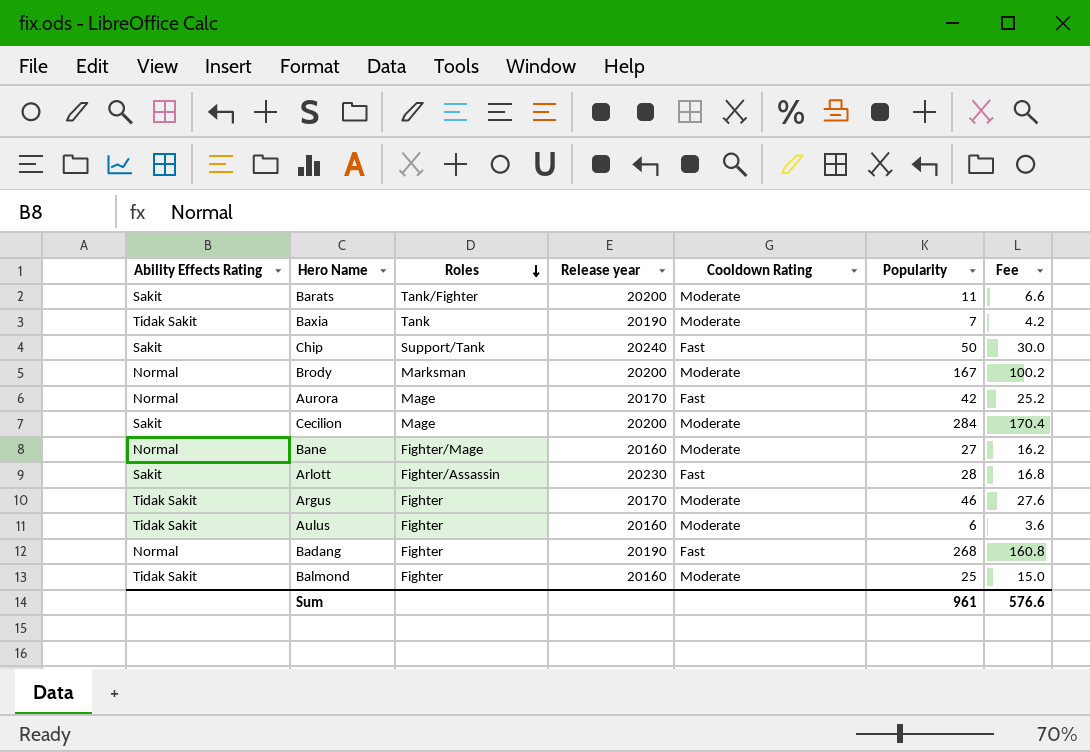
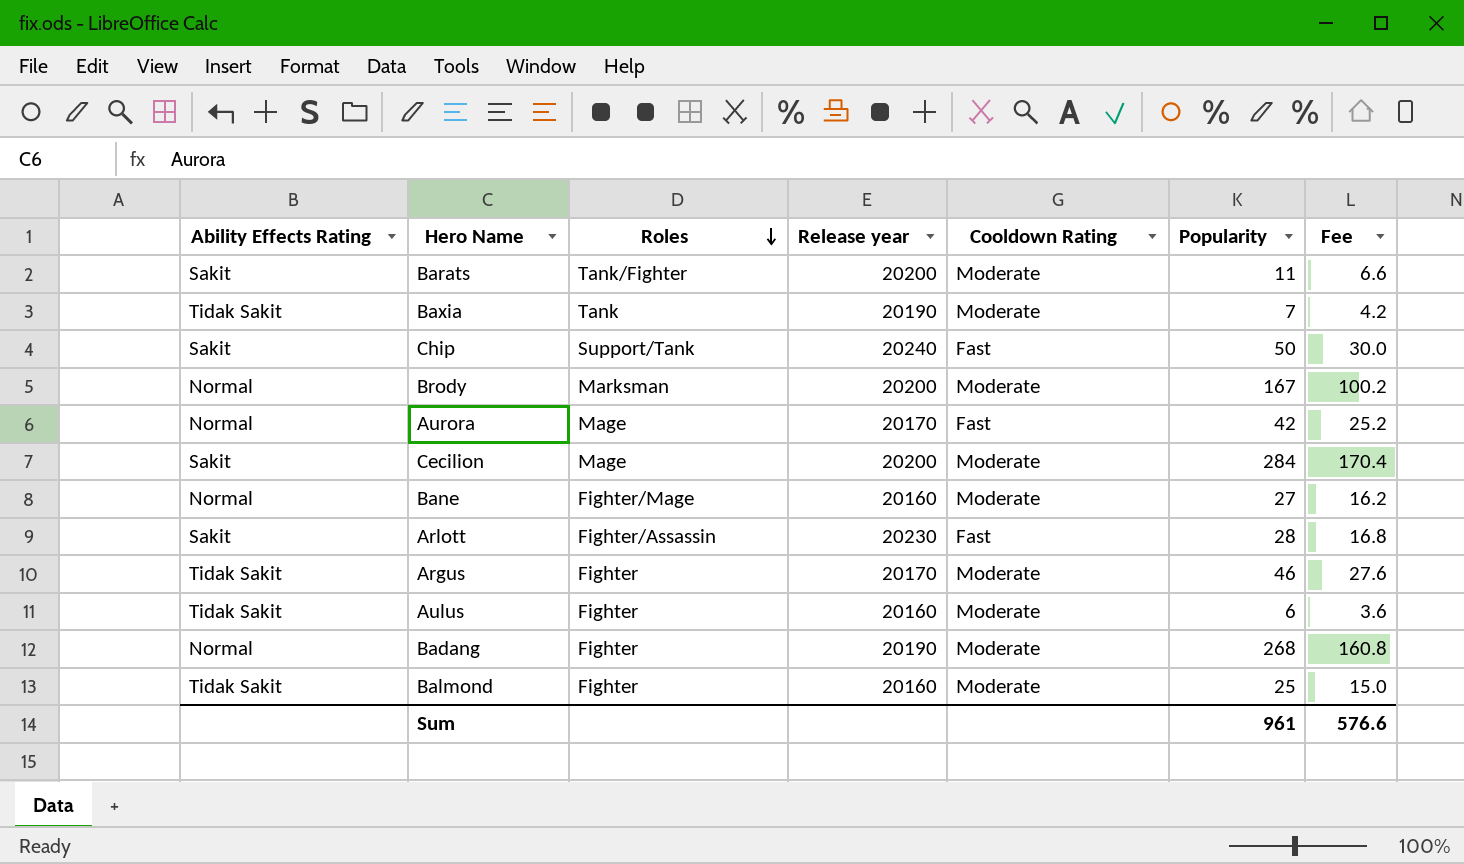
Badang | Cooldown Rating: Fast -> Moderate

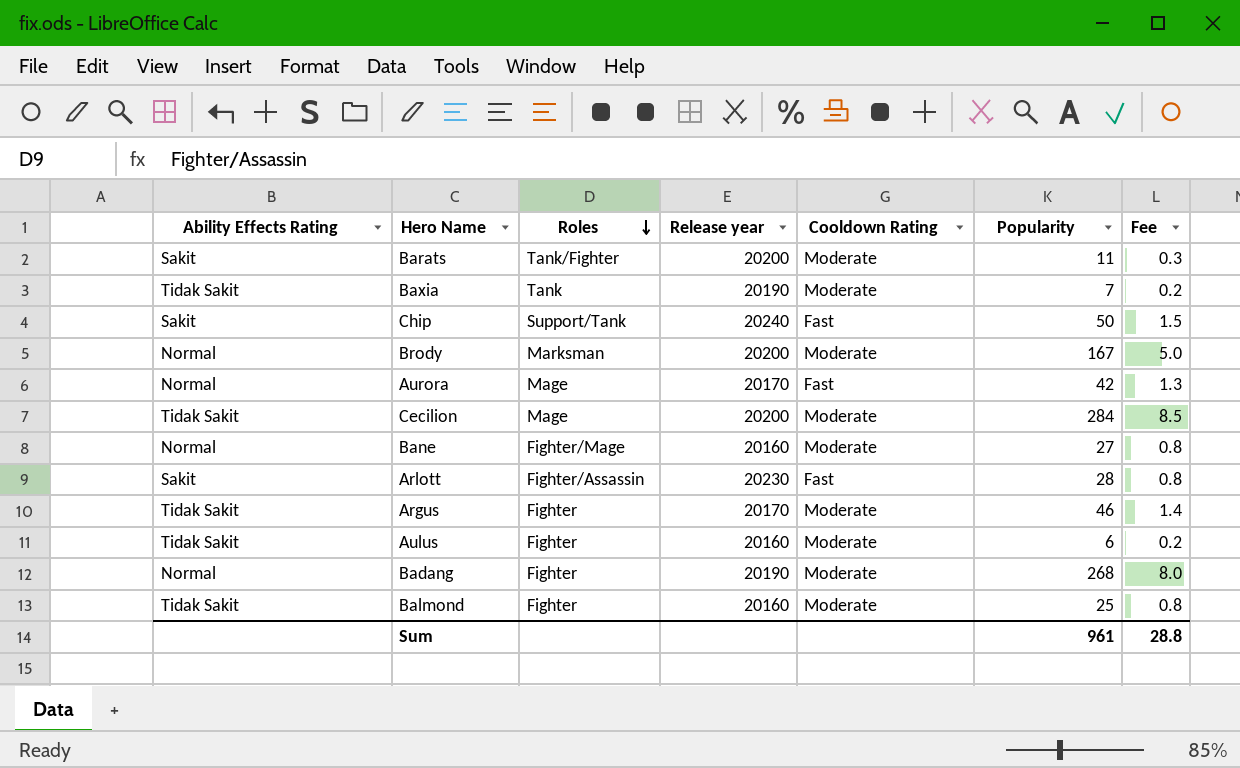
column Fee | formula: [Popularity] * 0.6 -> [Popularity] * 0.03
Cecilion | Ability Effects Rating: Sakit -> Tidak Sakit
Sum | Fee: 576.6 -> 28.8

